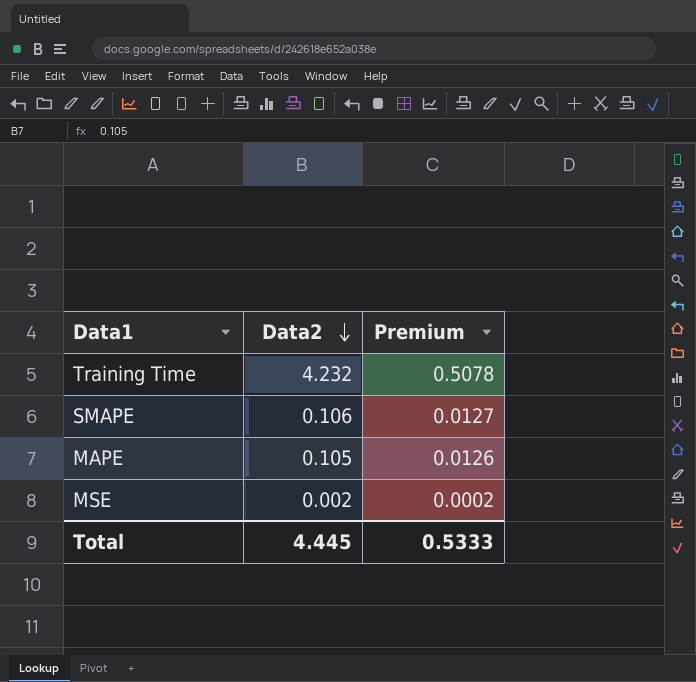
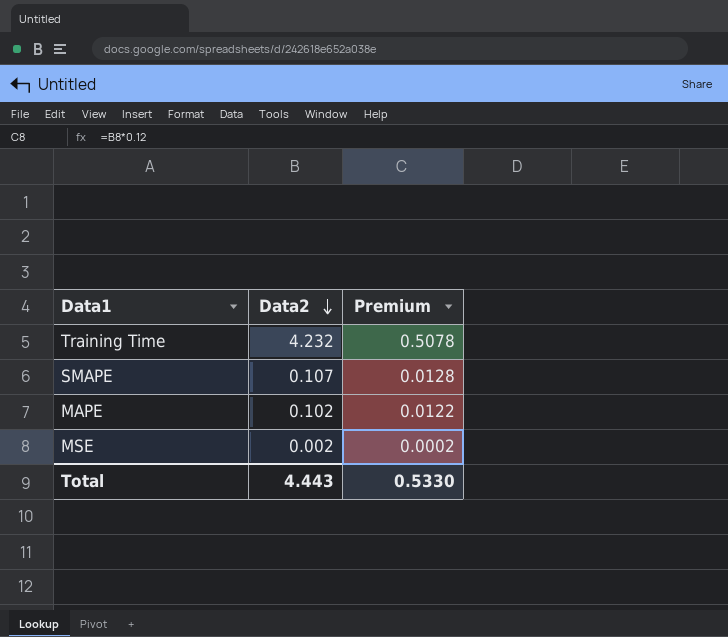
SMAPE | Data2: 0.106 -> 0.107
SMAPE | Premium: 0.0127 -> 0.0128
MAPE | Data2: 0.105 -> 0.102
MAPE | Premium: 0.0126 -> 0.0122
Total | Data2: 4.445 -> 4.443
Total | Premium: 0.5333 -> 0.5330

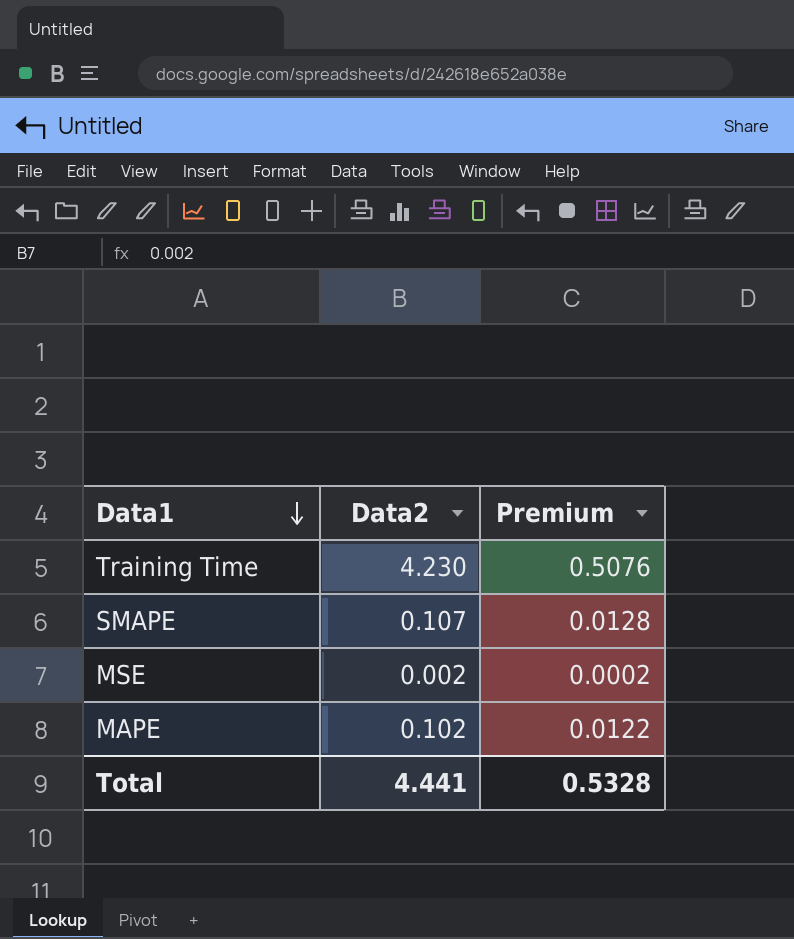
row order: Data2 descending -> Data1 descending
Training Time | Data2: 4.232 -> 4.230
Training Time | Premium: 0.5078 -> 0.5076
Total | Data2: 4.443 -> 4.441
Total | Premium: 0.5330 -> 0.5328

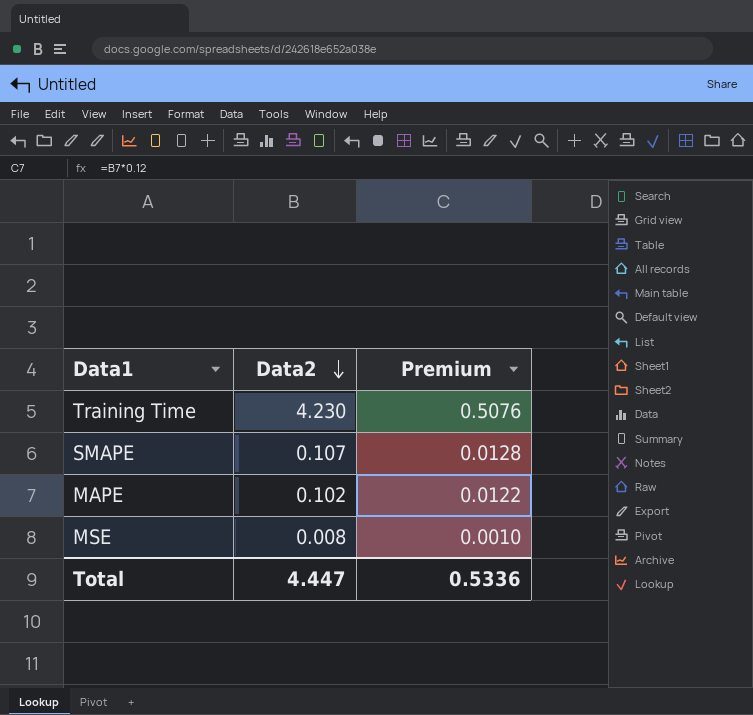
row order: Data1 descending -> Data2 descending
MSE | Data2: 0.002 -> 0.008
MSE | Premium: 0.0002 -> 0.0010
Total | Data2: 4.441 -> 4.447
Total | Premium: 0.5328 -> 0.5336

